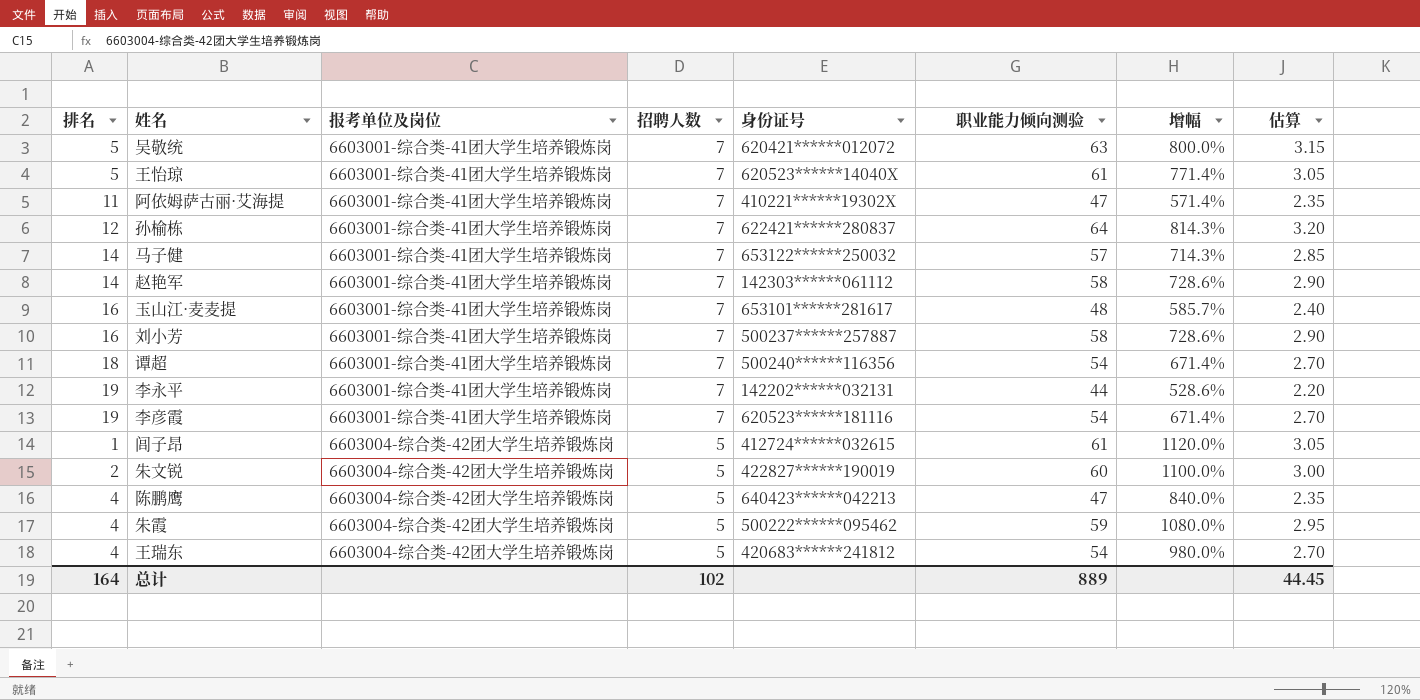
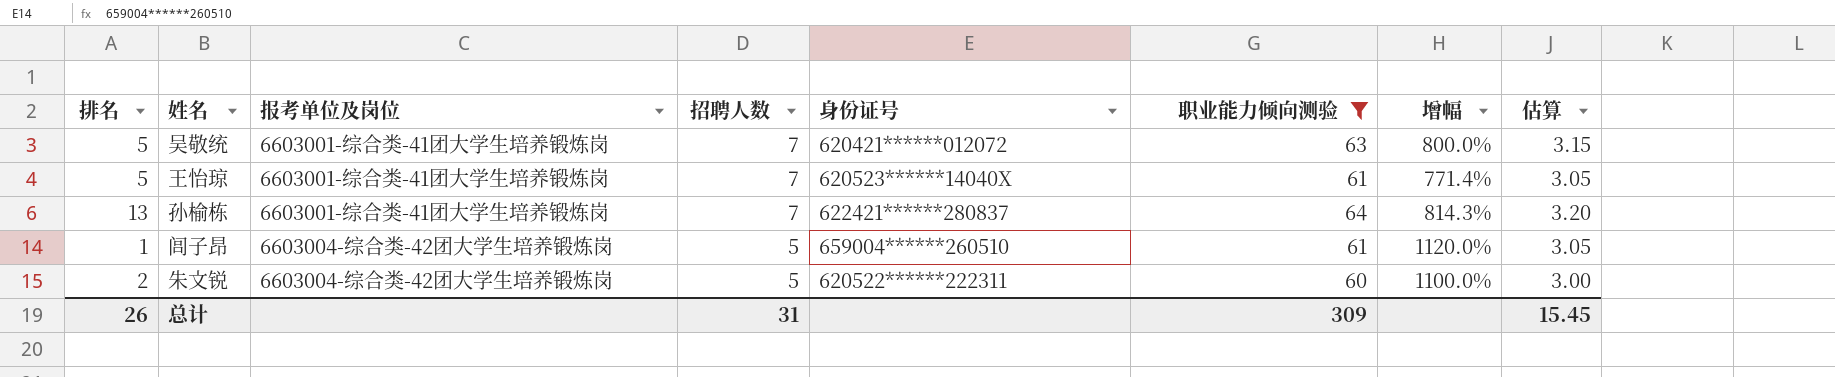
filter: none -> 职业能力倾向测验 >= 60
孙榆栋 | 排名: 12 -> 13
闾子昂 | 身份证号: 412724******032615 -> 659004******260510
朱文锐 | 身份证号: 422827******190019 -> 620522******222311
总计 | 排名: 164 -> 26
总计 | 招聘人数: 102 -> 31
总计 | 职业能力倾向测验: 889 -> 309
总计 | 估算: 44.45 -> 15.45

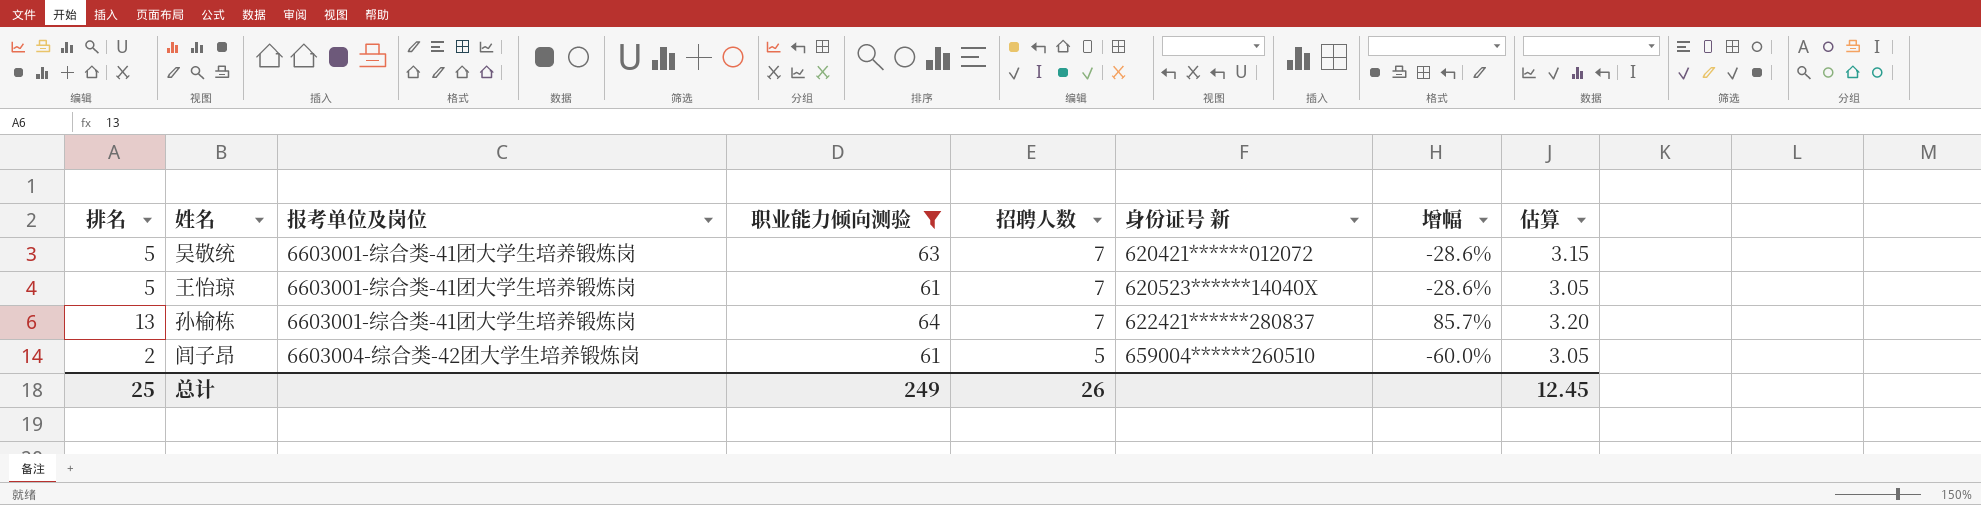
column 职业能力倾向测验 | position: 6 -> 4
column name: 身份证号 -> 身份证号 新
column 增幅 | formula: ([职业能力倾向测验] - [招聘人数]) / [招聘人数] -> ([排名] - [招聘人数]) / [招聘人数]
row 朱文锐: 2 | 6603004-综合类-42团大学生培养锻炼岗 | 5 | 620522******222311 | 60 | 1100.0% | 3.00 -> none
闾子昂 | 排名: 1 -> 2
总计 | 排名: 26 -> 25
总计 | 职业能力倾向测验: 309 -> 249
总计 | 招聘人数: 31 -> 26
总计 | 估算: 15.45 -> 12.45

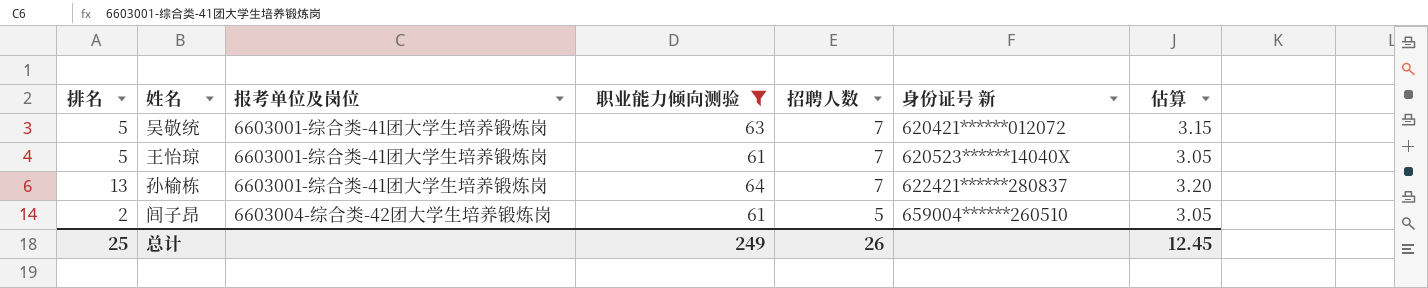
column 增幅 | formula: ([排名] - [招聘人数]) / [招聘人数] -> none

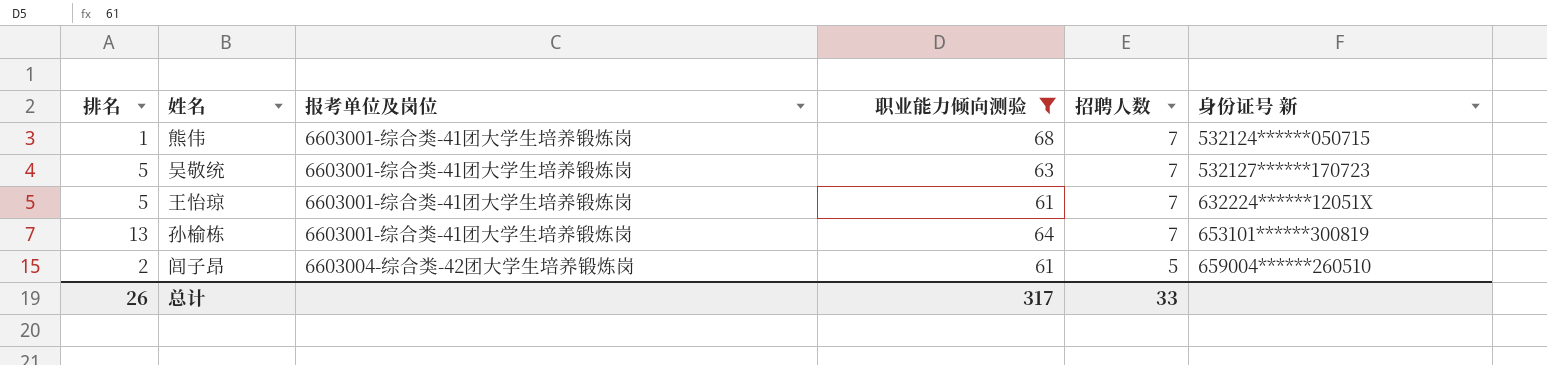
column 估算 | formula: [职业能力倾向测验] * 0.05 -> none
row 熊伟: none -> 1 | 6603001-综合类-41团大学生培养锻炼岗 | 68 | 7 | 532124******050715
吴敬统 | 身份证号 新: 620421******012072 -> 532127******170723
王怡琼 | 身份证号 新: 620523******14040X -> 632224******12051X
孙榆栋 | 身份证号 新: 622421******280837 -> 653101******300819
总计 | 排名: 25 -> 26
总计 | 职业能力倾向测验: 249 -> 317
总计 | 招聘人数: 26 -> 33

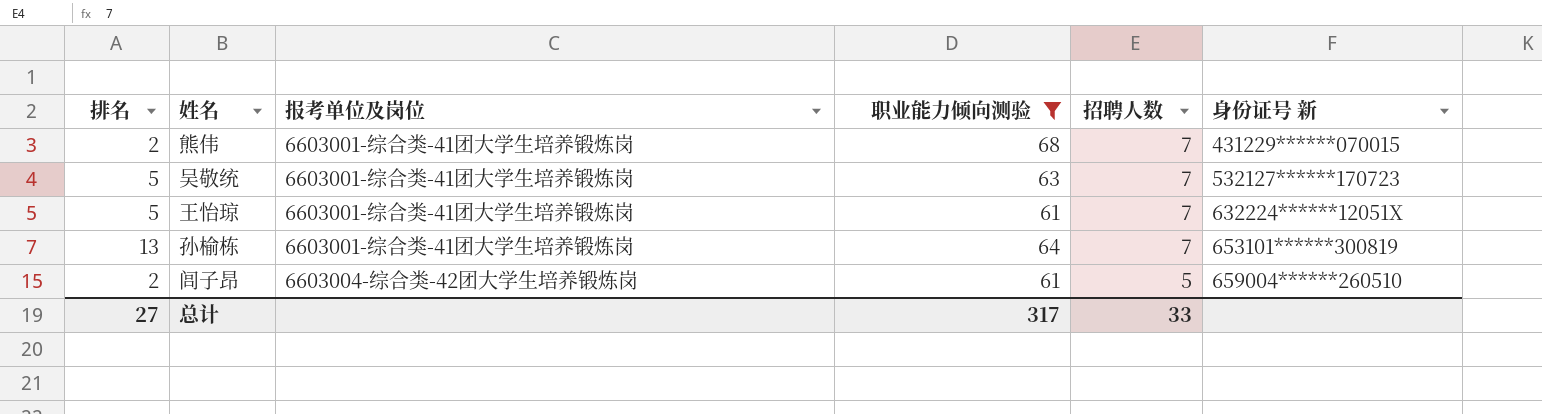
熊伟 | 排名: 1 -> 2
熊伟 | 身份证号 新: 532124******050715 -> 431229******070015
总计 | 排名: 26 -> 27

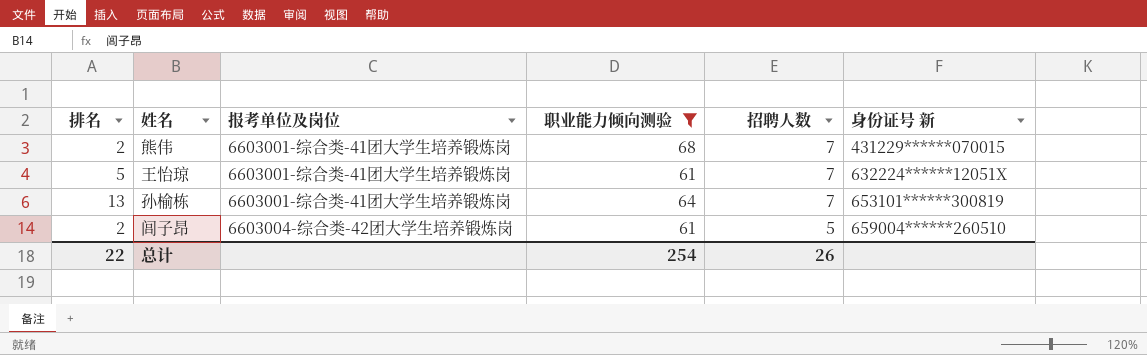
row 吴敬统: 5 | 6603001-综合类-41团大学生培养锻炼岗 | 63 | 7 | 532127******170723 -> none
总计 | 排名: 27 -> 22
总计 | 职业能力倾向测验: 317 -> 254
总计 | 招聘人数: 33 -> 26

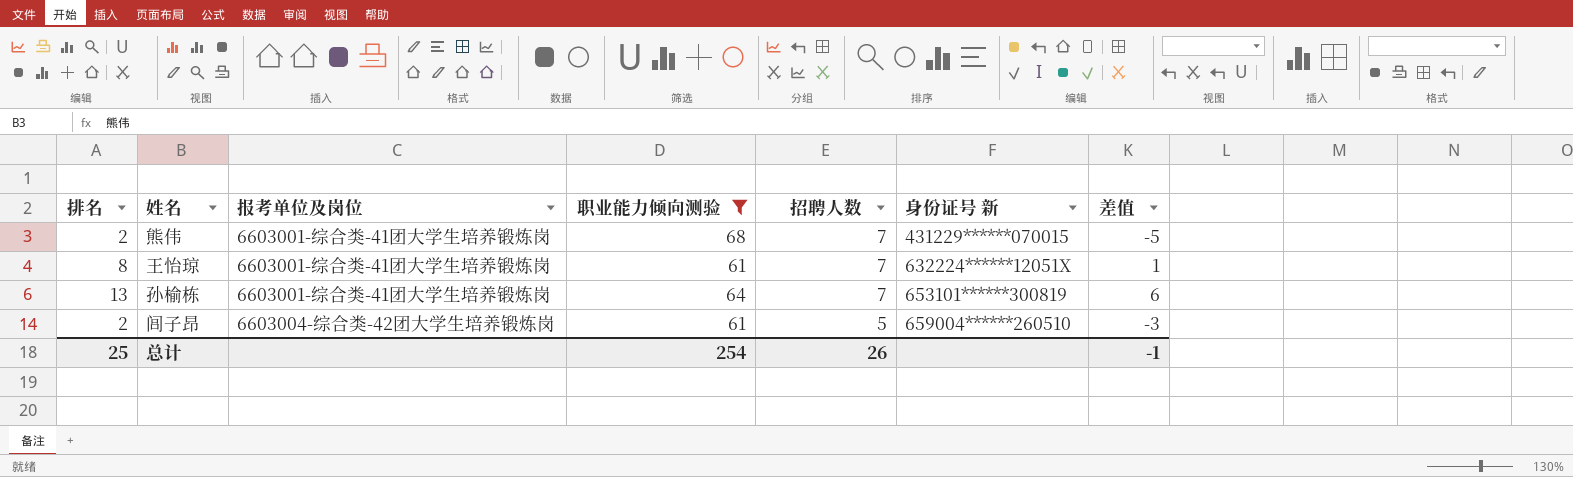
column 差值 | formula: none -> [排名] - [招聘人数]
王怡琼 | 排名: 5 -> 8
总计 | 排名: 22 -> 25

